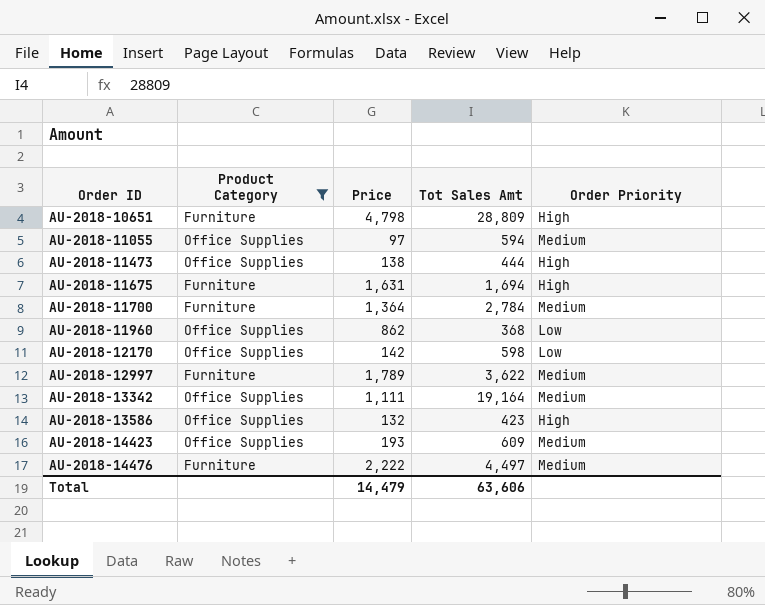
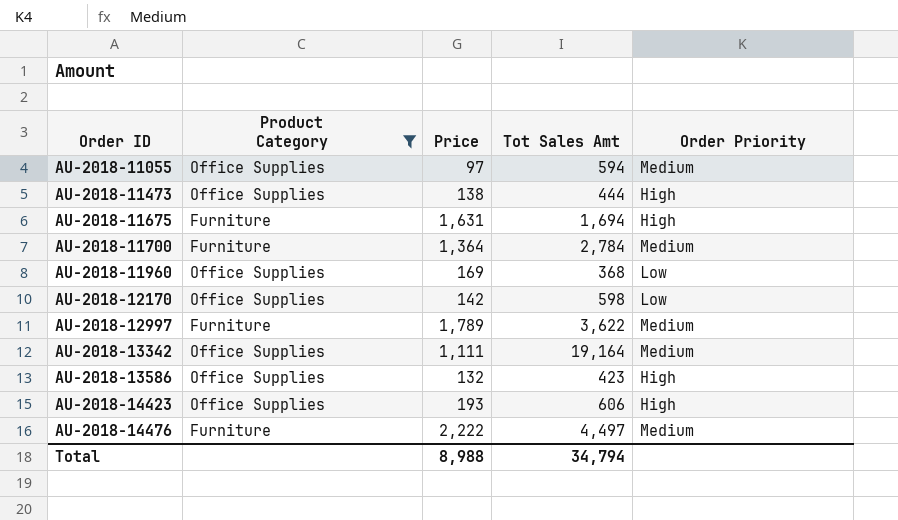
row AU-2018-10651: Furniture | 4,798 | 28,809 | High -> none
AU-2018-11960 | Price: 862 -> 169
AU-2018-14423 | Tot Sales Amt: 609 -> 606
AU-2018-14423 | Order Priority: Medium -> High
Total | Price: 14,479 -> 8,988
Total | Tot Sales Amt: 63,606 -> 34,794

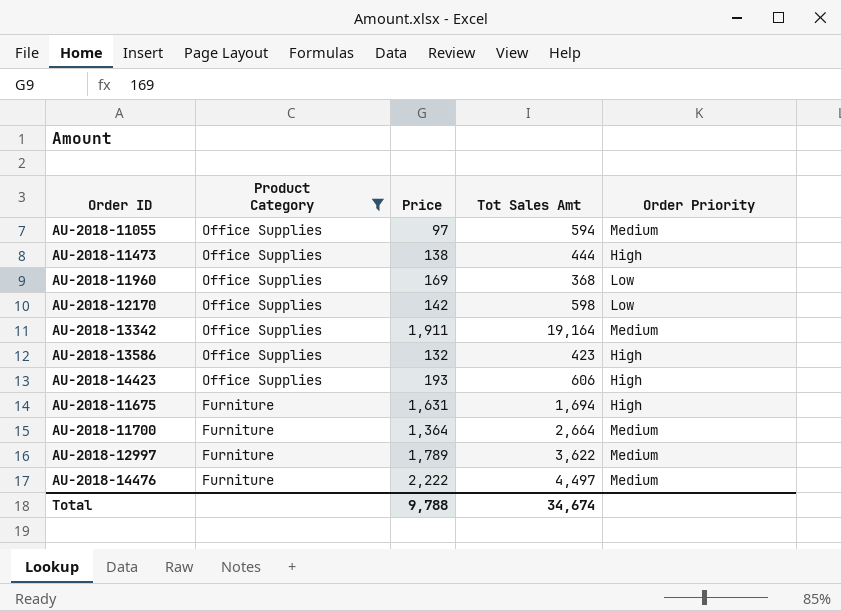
row order: Order ID ascending -> Product Category descending
AU-2018-13342 | Price: 1,111 -> 1,911
AU-2018-11700 | Tot Sales Amt: 2,784 -> 2,664
Total | Price: 8,988 -> 9,788
Total | Tot Sales Amt: 34,794 -> 34,674

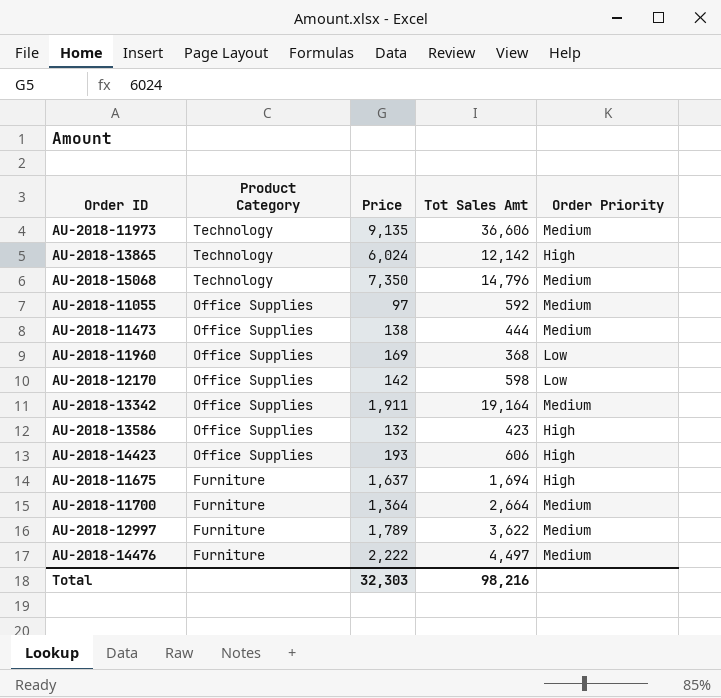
filter: Product Category != Technology -> none
AU-2018-11055 | Tot Sales Amt: 594 -> 592
AU-2018-11473 | Order Priority: High -> Medium
AU-2018-11675 | Price: 1,631 -> 1,637
Total | Price: 9,788 -> 32,303
Total | Tot Sales Amt: 34,674 -> 98,216

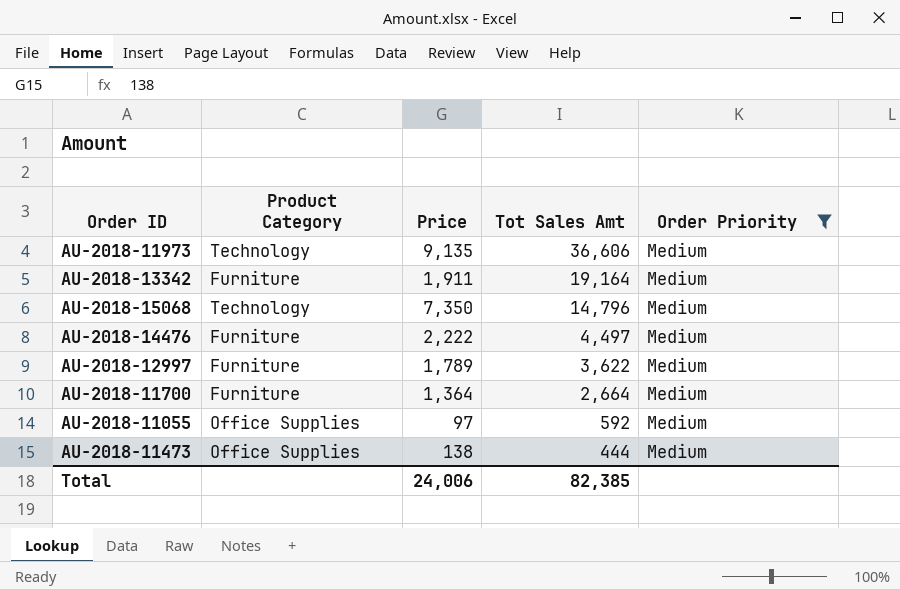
filter: none -> Order Priority = Medium
row order: Product Category descending -> Tot Sales Amt descending
AU-2018-13342 | Product Category: Office Supplies -> Furniture
Total | Price: 32,303 -> 24,006
Total | Tot Sales Amt: 98,216 -> 82,385

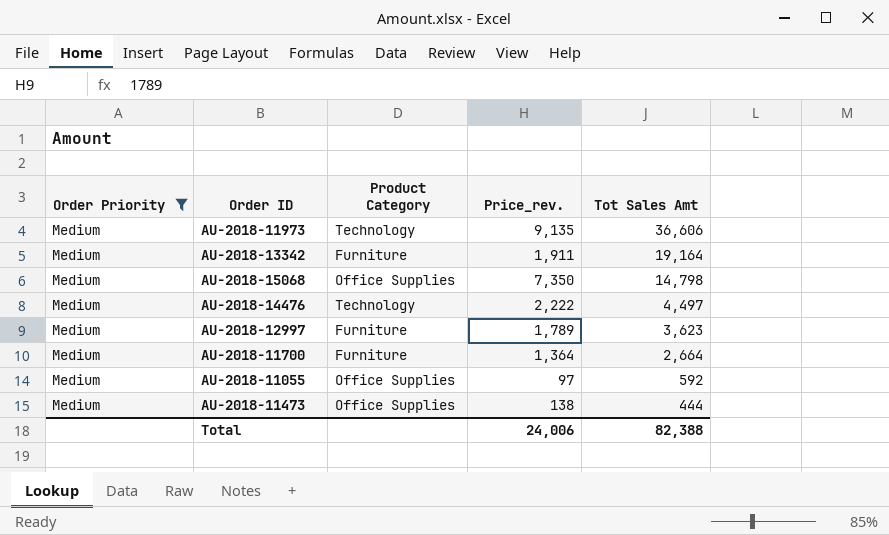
column Order Priority | position: 5 -> 1
column name: Price -> Price_rev.
AU-2018-15068 | Product Category: Technology -> Office Supplies
AU-2018-15068 | Tot Sales Amt: 14,796 -> 14,798
AU-2018-14476 | Product Category: Furniture -> Technology
AU-2018-12997 | Tot Sales Amt: 3,622 -> 3,623
Total | Tot Sales Amt: 82,385 -> 82,388

